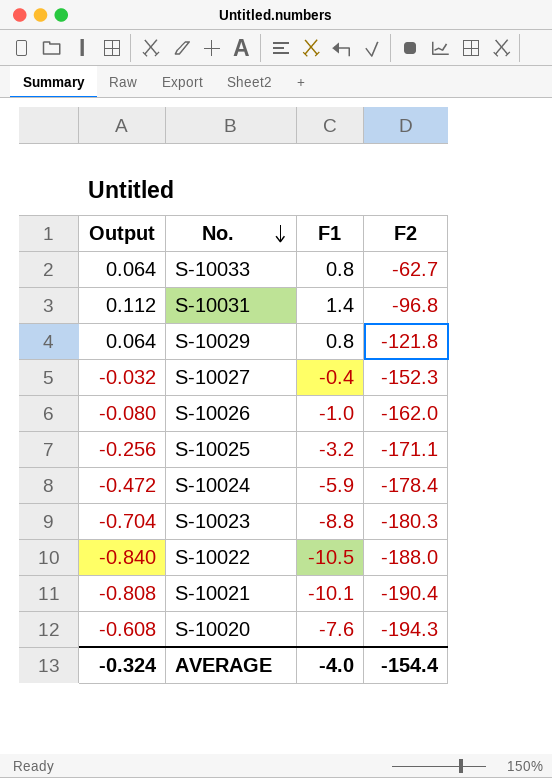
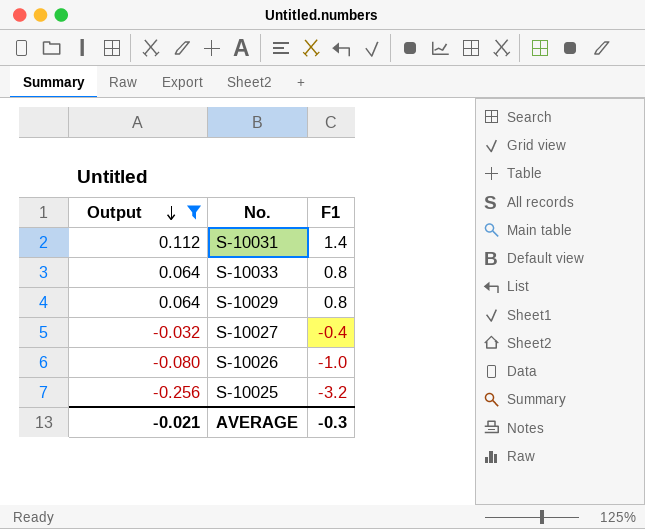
filter: none -> Output >= -0.256
row order: No. descending -> Output descending
column F2 | position: 4 -> none
AVERAGE | Output: -0.324 -> -0.021
AVERAGE | F1: -4.0 -> -0.3

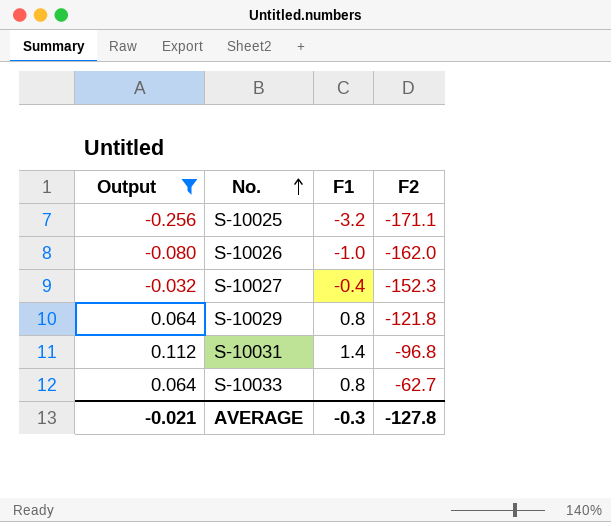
row order: Output descending -> No. ascending
column F2 | position: none -> 4

